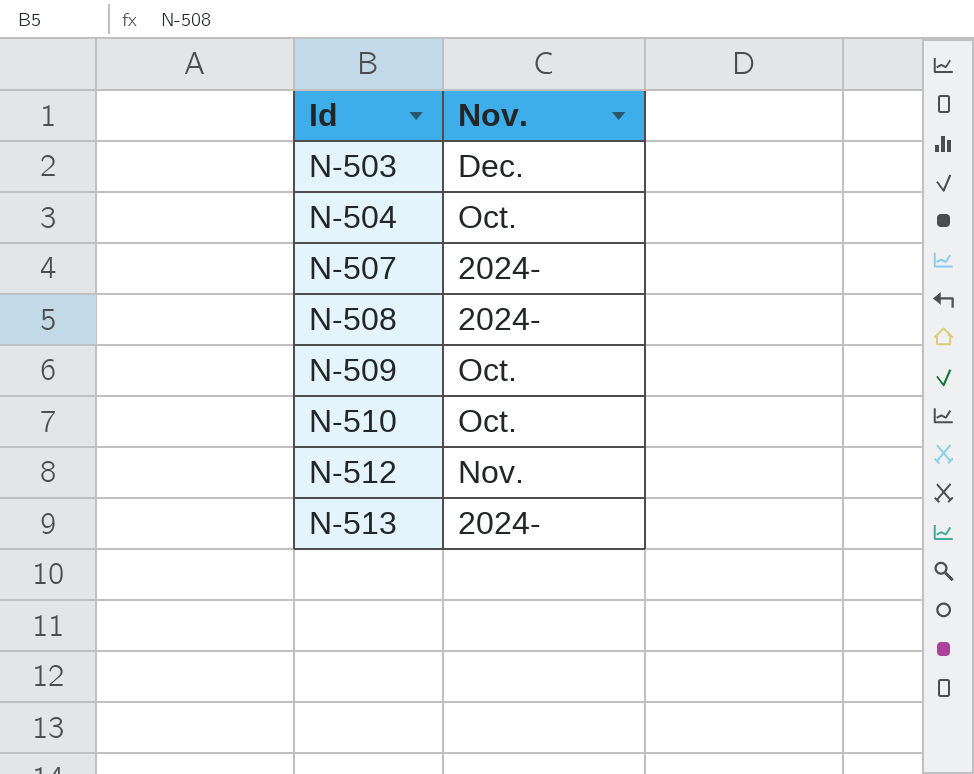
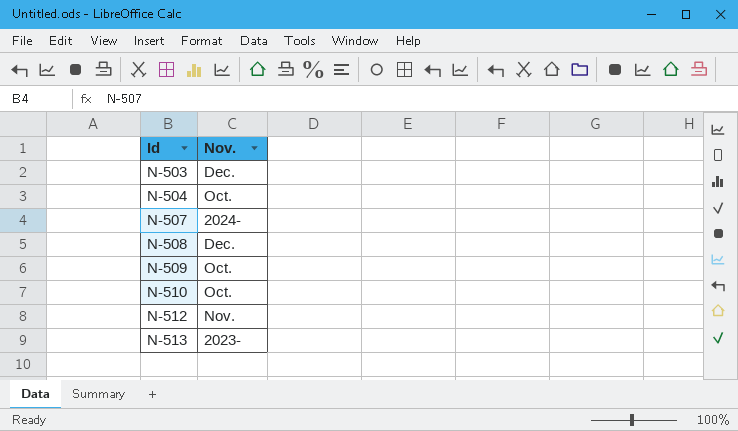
N-508 | Nov.: 2024- -> Dec.
N-513 | Nov.: 2024- -> 2023-

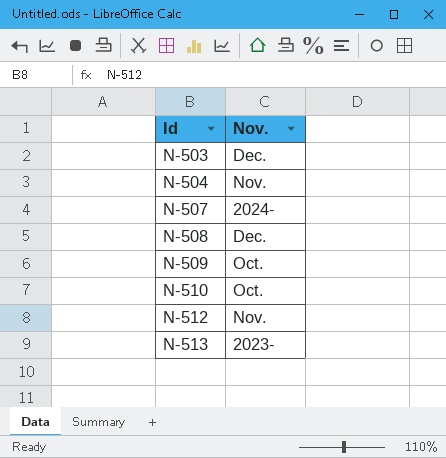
N-504 | Nov.: Oct. -> Nov.

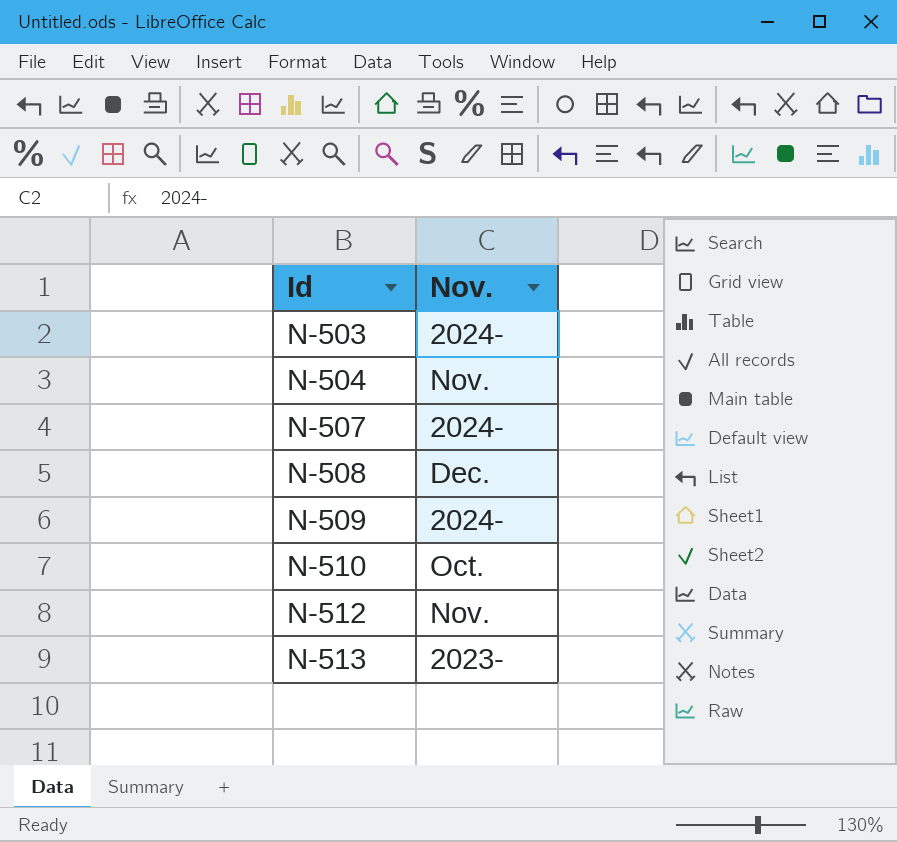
N-503 | Nov.: Dec. -> 2024-
N-509 | Nov.: Oct. -> 2024-

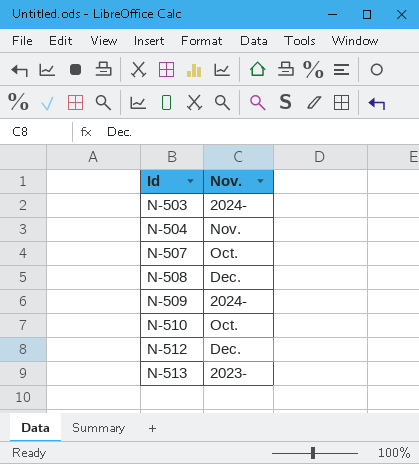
N-507 | Nov.: 2024- -> Oct.
N-512 | Nov.: Nov. -> Dec.

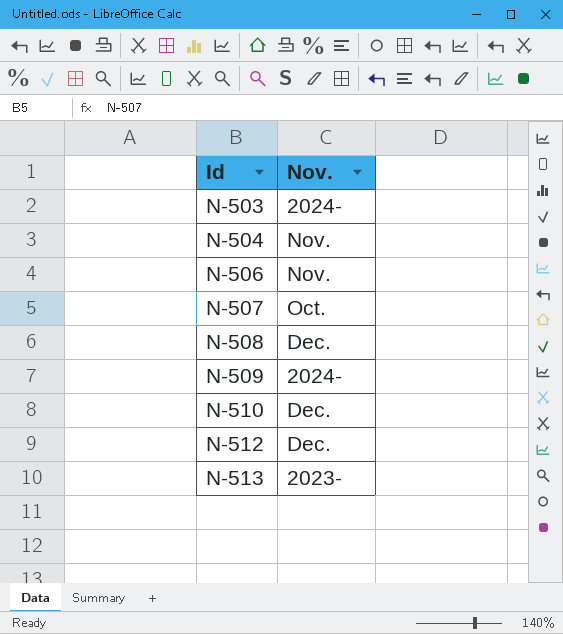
row N-506: none -> Nov.
N-510 | Nov.: Oct. -> Dec.

